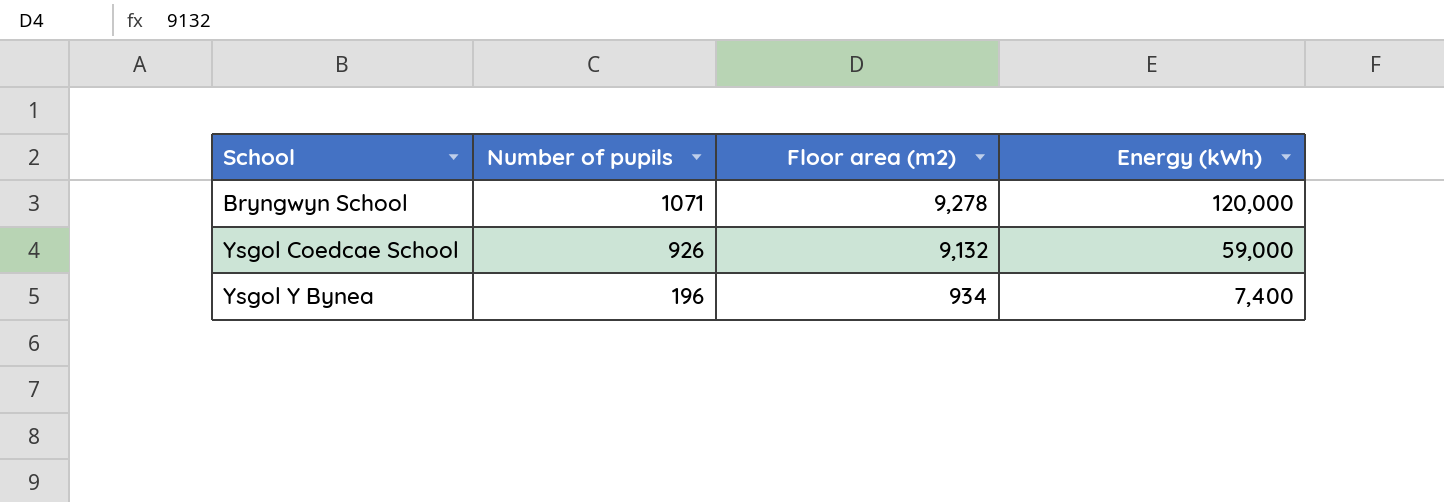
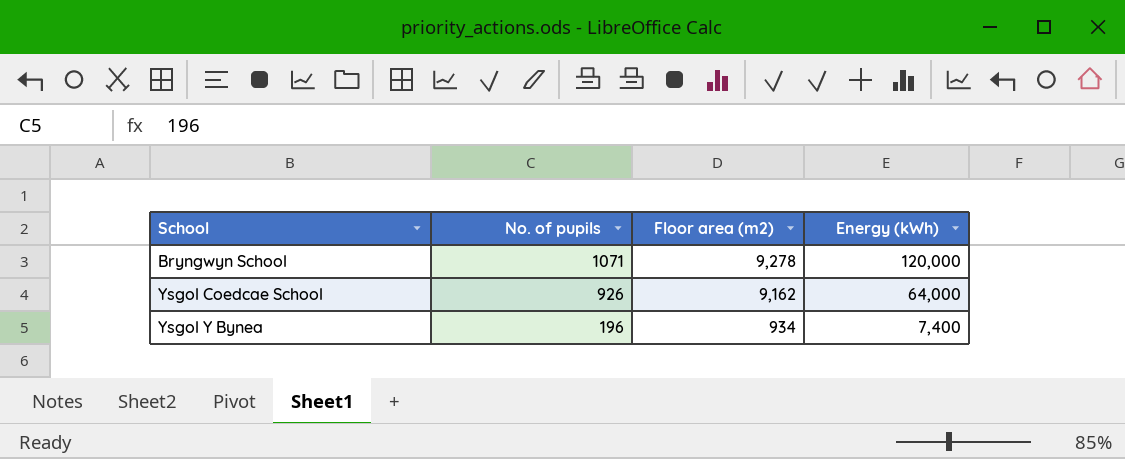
column name: Number of pupils -> No. of pupils
Ysgol Coedcae School | Floor area (m2): 9,132 -> 9,162
Ysgol Coedcae School | Energy (kWh): 59,000 -> 64,000

